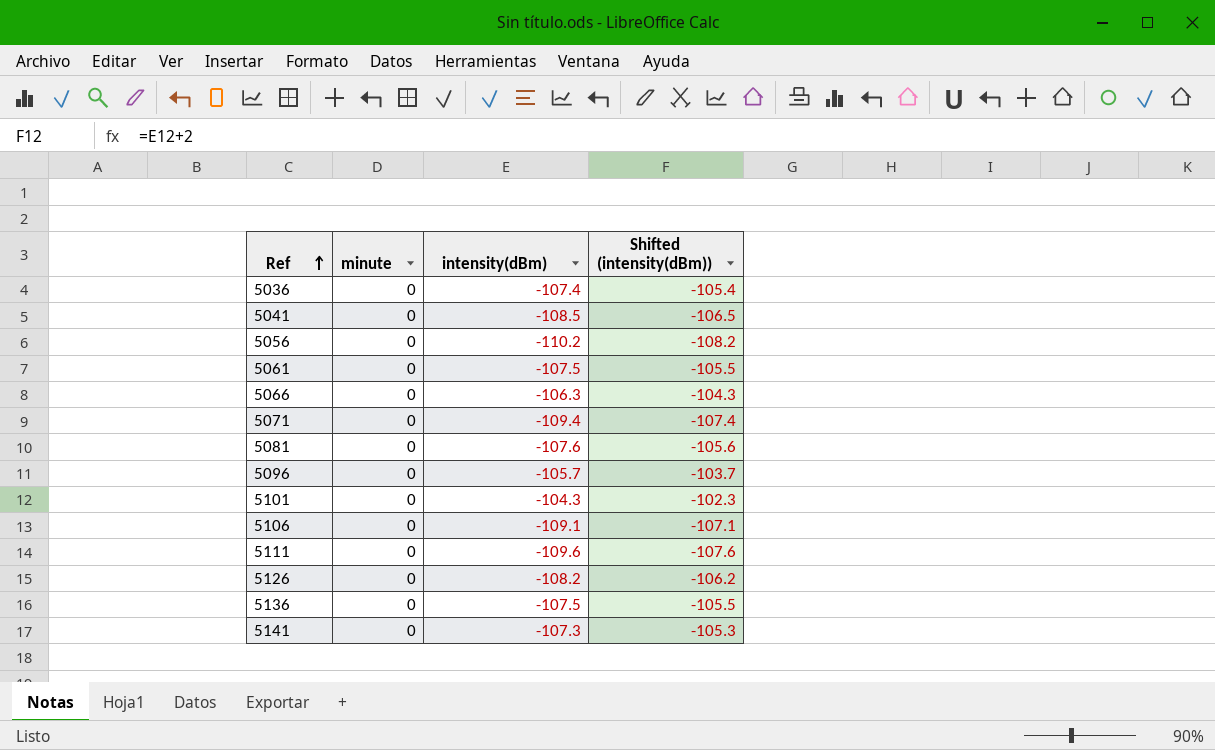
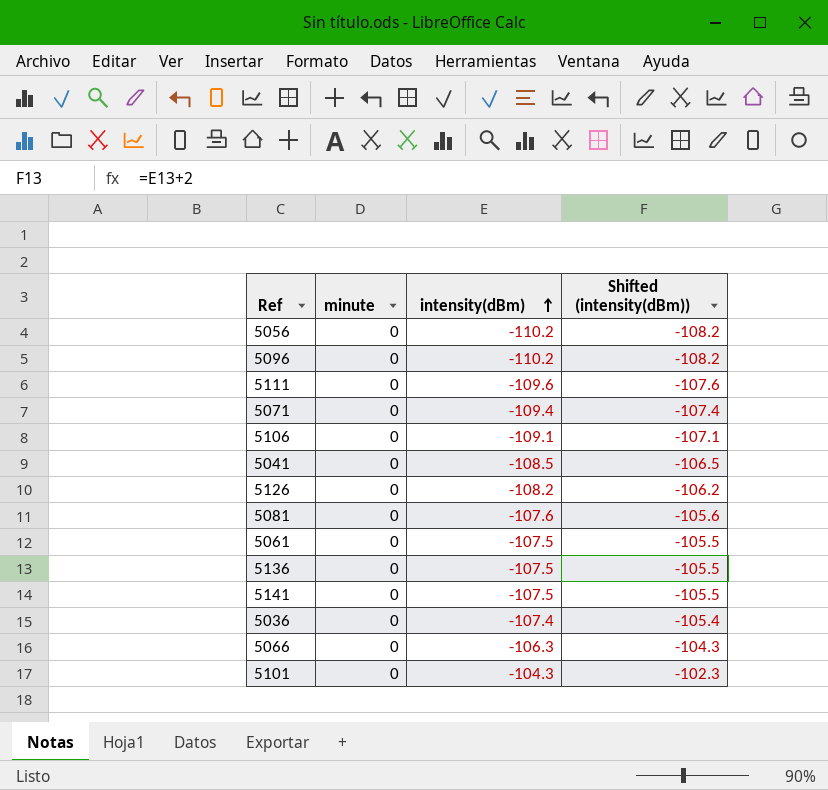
row order: Ref ascending -> intensity(dBm) ascending
5096 | intensity(dBm): -105.7 -> -110.2
5096 | Shifted (intensity(dBm)): -103.7 -> -108.2
5141 | intensity(dBm): -107.3 -> -107.5
5141 | Shifted (intensity(dBm)): -105.3 -> -105.5

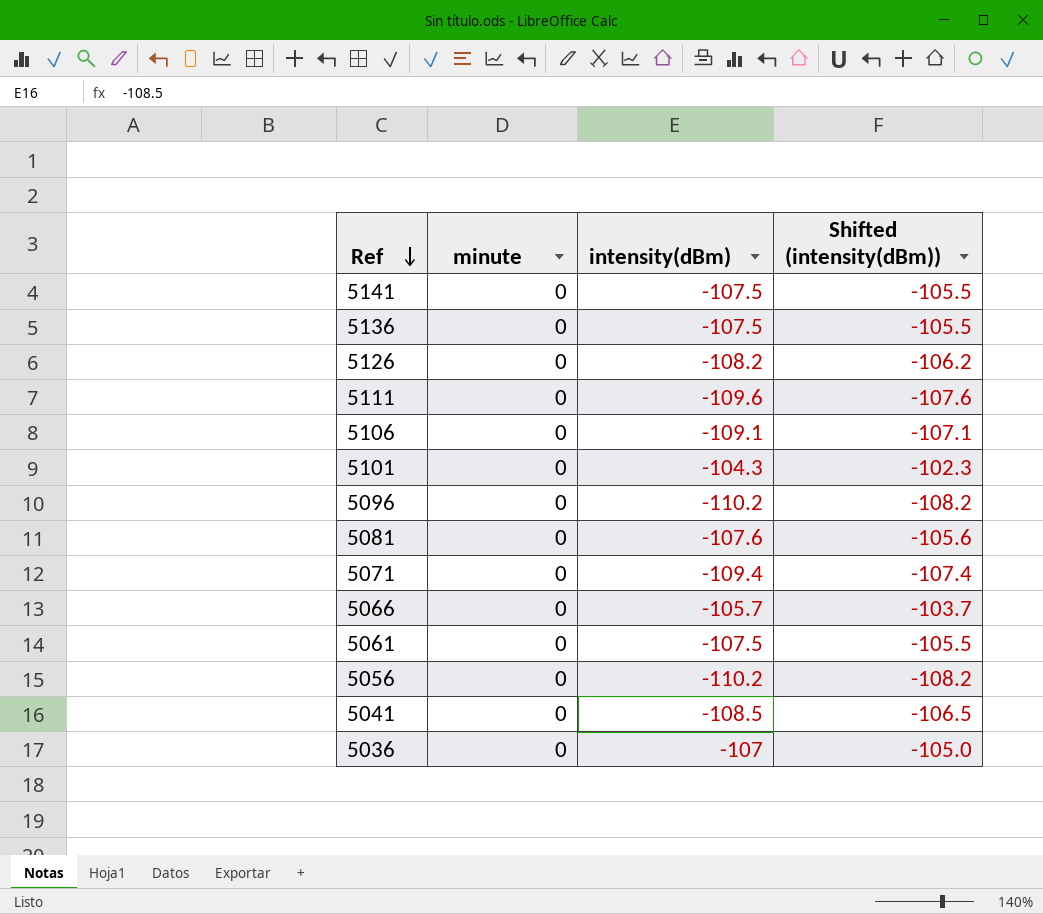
row order: intensity(dBm) ascending -> Ref descending
5066 | intensity(dBm): -106.3 -> -105.7
5066 | Shifted (intensity(dBm)): -104.3 -> -103.7
5036 | intensity(dBm): -107.4 -> -107
5036 | Shifted (intensity(dBm)): -105.4 -> -105.0

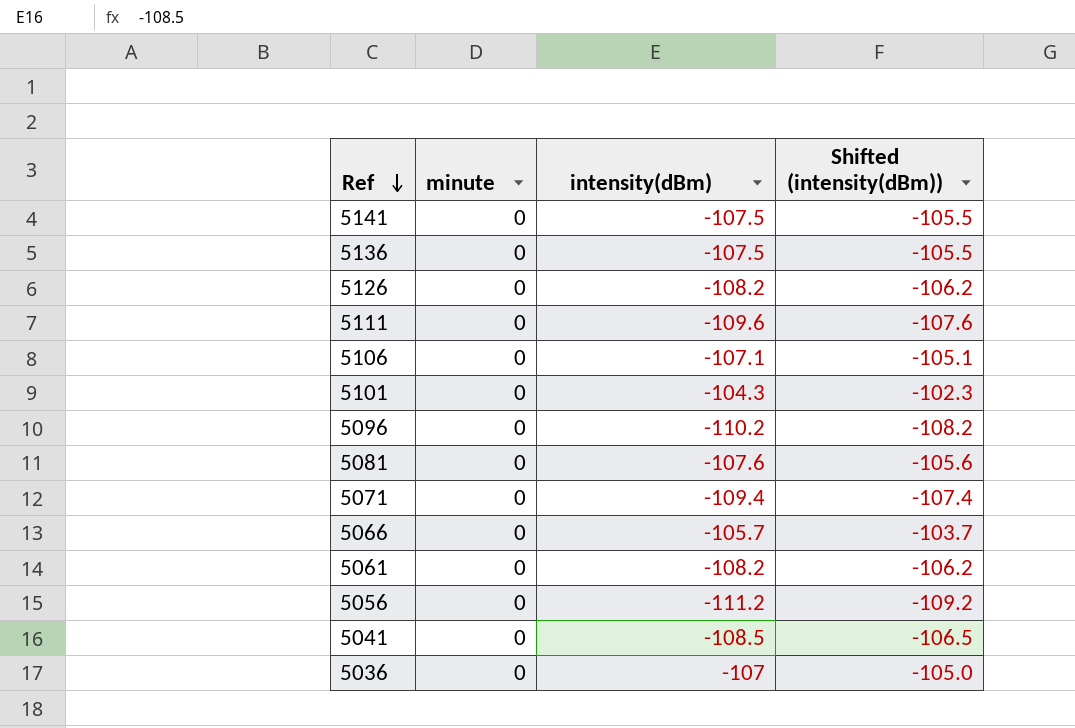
5106 | intensity(dBm): -109.1 -> -107.1
5106 | Shifted (intensity(dBm)): -107.1 -> -105.1
5061 | intensity(dBm): -107.5 -> -108.2
5061 | Shifted (intensity(dBm)): -105.5 -> -106.2
5056 | intensity(dBm): -110.2 -> -111.2
5056 | Shifted (intensity(dBm)): -108.2 -> -109.2

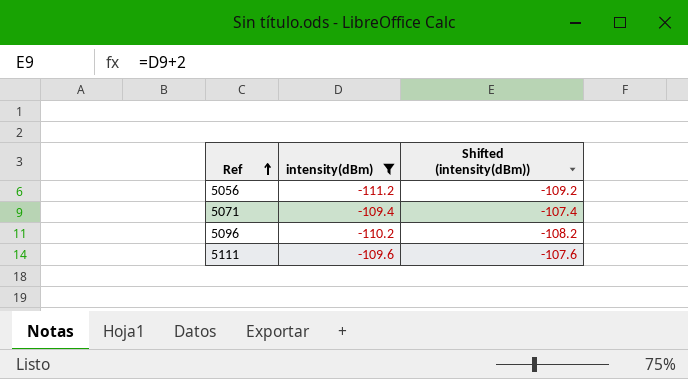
filter: none -> intensity(dBm) <= -109.4
row order: Ref descending -> Ref ascending
column minute | position: 2 -> none

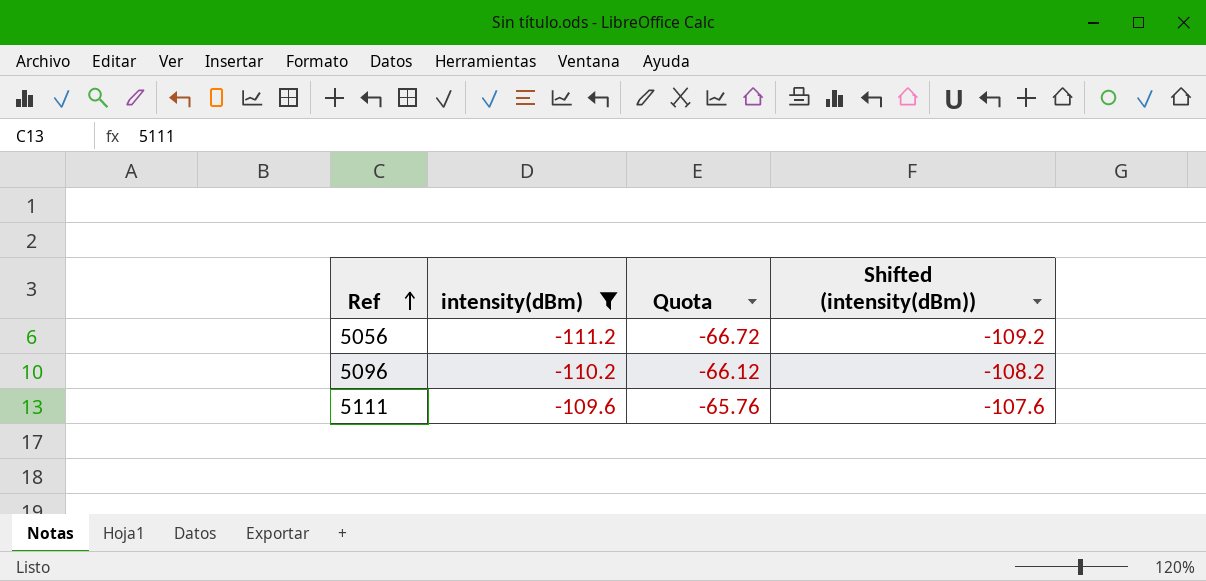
column Quota | formula: none -> [intensity(dBm)] * 0.6
row 5071: -109.4 | -107.4 -> none

